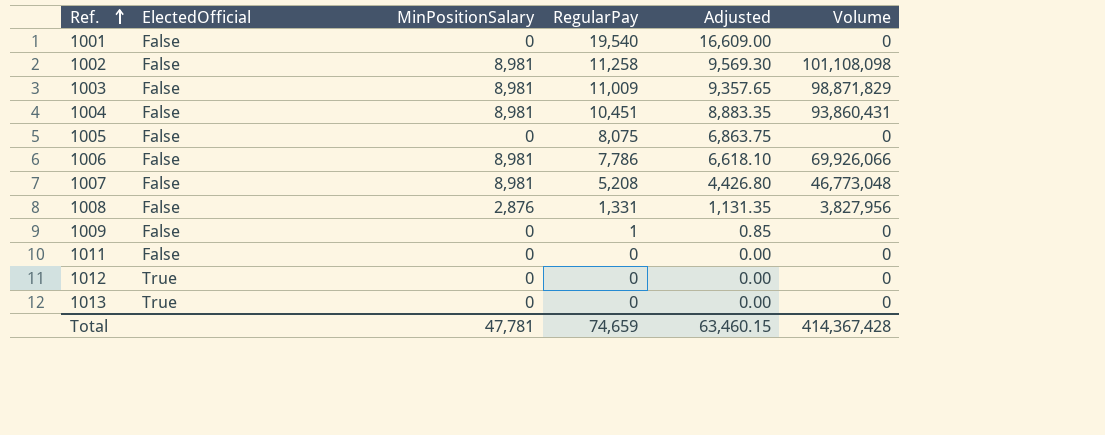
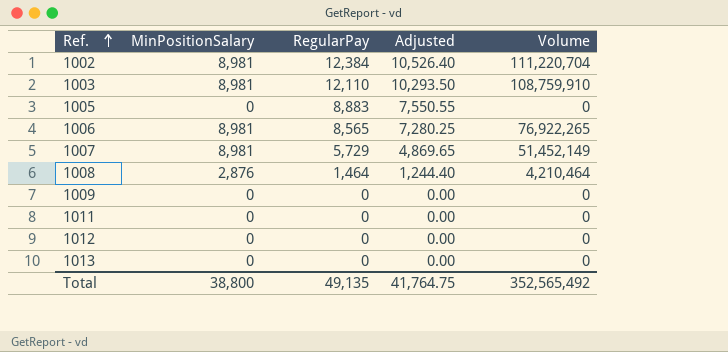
column ElectedOfficial | position: 2 -> none
row 1001: False | 0 | 19,540 | 16,609.00 | 0 -> none
row 1004: False | 8,981 | 10,451 | 8,883.35 | 93,860,431 -> none
1002 | RegularPay: 11,258 -> 12,384
1002 | Adjusted: 9,569.30 -> 10,526.40
1002 | Volume: 101,108,098 -> 111,220,704
1003 | RegularPay: 11,009 -> 12,110
1003 | Adjusted: 9,357.65 -> 10,293.50
1003 | Volume: 98,871,829 -> 108,759,910
1005 | RegularPay: 8,075 -> 8,883
1005 | Adjusted: 6,863.75 -> 7,550.55
1006 | RegularPay: 7,786 -> 8,565
1006 | Adjusted: 6,618.10 -> 7,280.25
1006 | Volume: 69,926,066 -> 76,922,265
1007 | RegularPay: 5,208 -> 5,729
1007 | Adjusted: 4,426.80 -> 4,869.65
1007 | Volume: 46,773,048 -> 51,452,149
1008 | RegularPay: 1,331 -> 1,464
1008 | Adjusted: 1,131.35 -> 1,244.40
1008 | Volume: 3,827,956 -> 4,210,464
1009 | RegularPay: 1 -> 0
1009 | Adjusted: 0.85 -> 0.00
Total | MinPositionSalary: 47,781 -> 38,800
Total | RegularPay: 74,659 -> 49,135
Total | Adjusted: 63,460.15 -> 41,764.75
Total | Volume: 414,367,428 -> 352,565,492

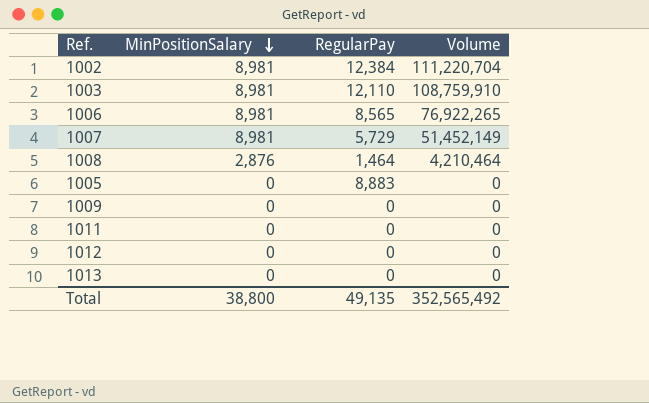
row order: Ref. ascending -> MinPositionSalary descending
column Adjusted | formula: [RegularPay] * 0.85 -> none

